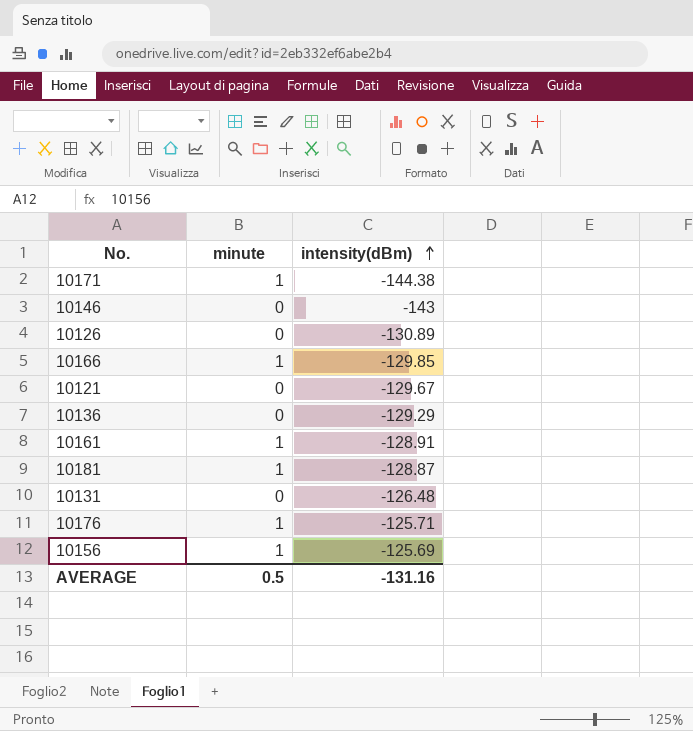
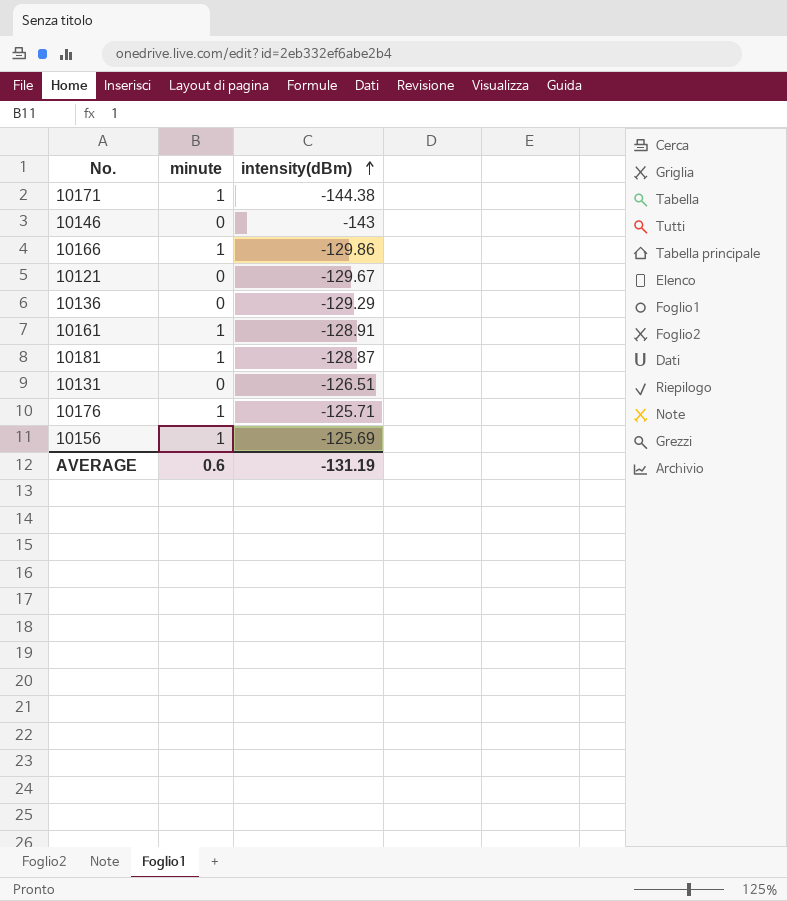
row 10126: 0 | -130.89 -> none
10166 | intensity(dBm): -129.85 -> -129.86
10131 | intensity(dBm): -126.48 -> -126.51
AVERAGE | minute: 0.5 -> 0.6
AVERAGE | intensity(dBm): -131.16 -> -131.19

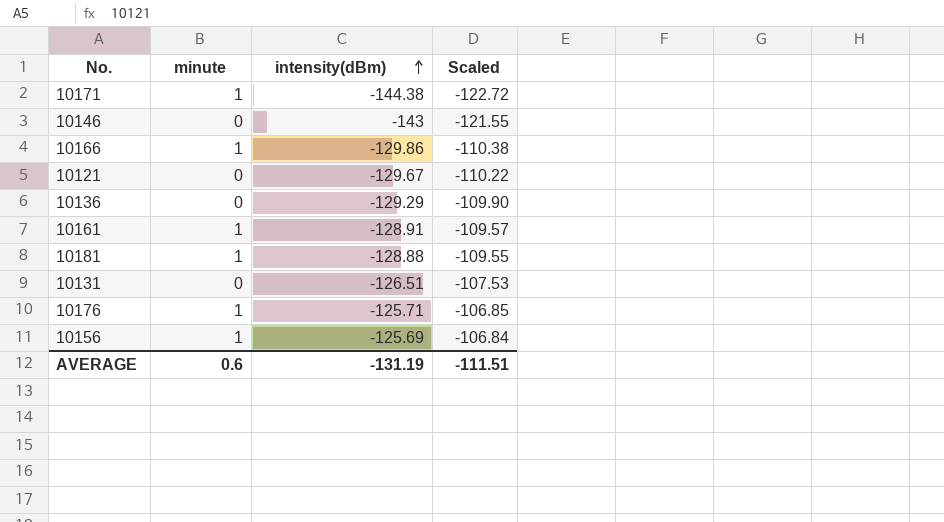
column Scaled | formula: none -> [intensity(dBm)] * 0.85
10181 | intensity(dBm): -128.87 -> -128.88

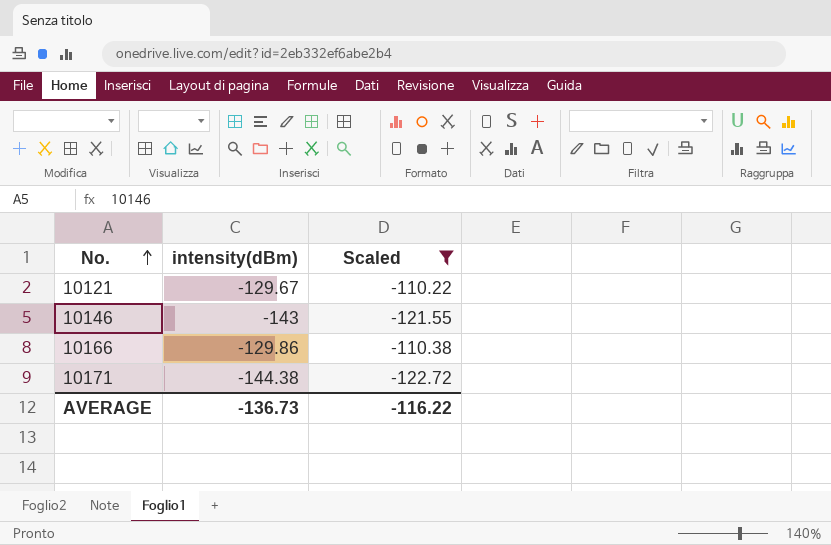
filter: none -> Scaled <= -110.22
row order: intensity(dBm) ascending -> No. ascending
column minute | position: 2 -> none
AVERAGE | intensity(dBm): -131.19 -> -136.73
AVERAGE | Scaled: -111.51 -> -116.22

